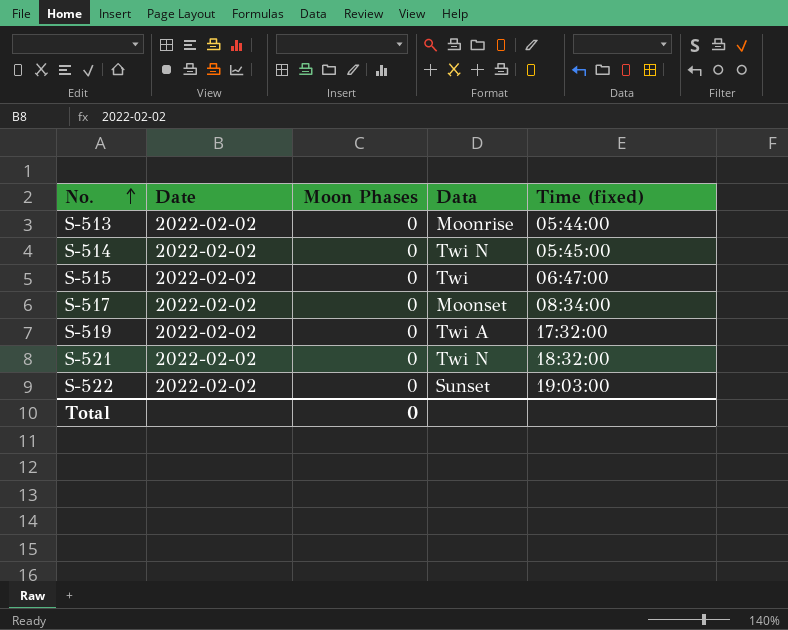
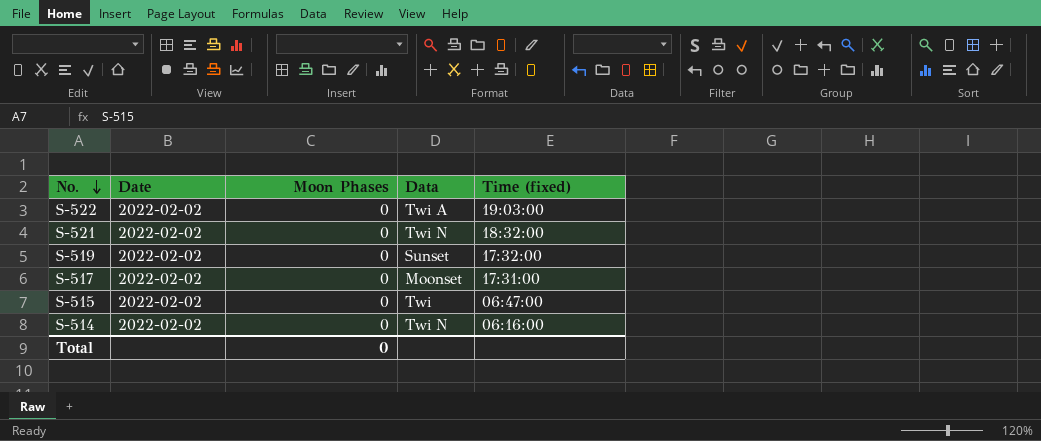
row order: No. ascending -> No. descending
row S-513: 2022-02-02 | 0 | Moonrise | 05:44:00 -> none
S-522 | Data: Sunset -> Twi A
S-519 | Data: Twi A -> Sunset
S-517 | Time (fixed): 08:34:00 -> 17:31:00
S-514 | Time (fixed): 05:45:00 -> 06:16:00

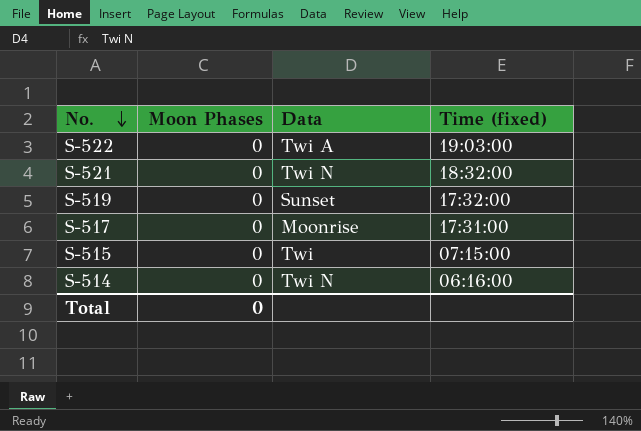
column Date | position: 2 -> none
S-517 | Data: Moonset -> Moonrise
S-515 | Time (fixed): 06:47:00 -> 07:15:00

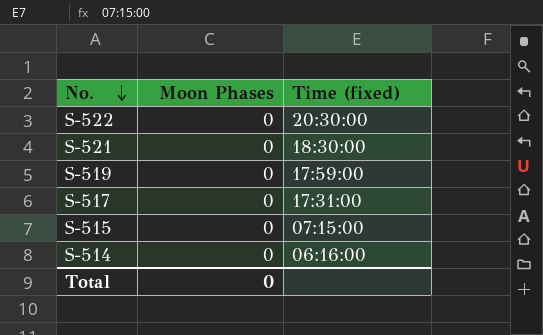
column Data | position: 3 -> none
S-522 | Time (fixed): 19:03:00 -> 20:30:00
S-521 | Time (fixed): 18:32:00 -> 18:30:00
S-519 | Time (fixed): 17:32:00 -> 17:59:00

